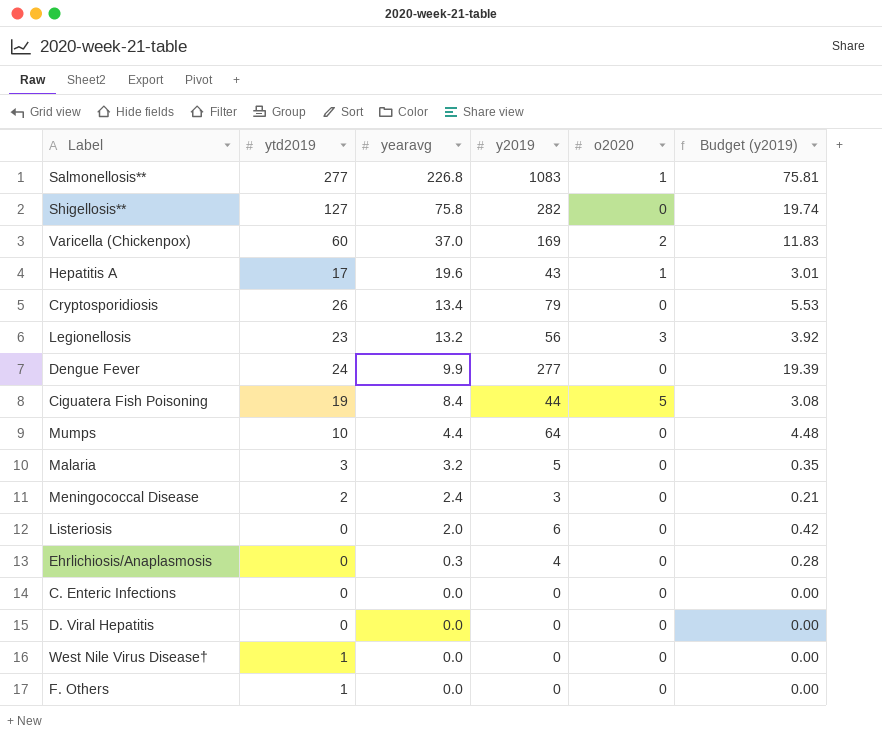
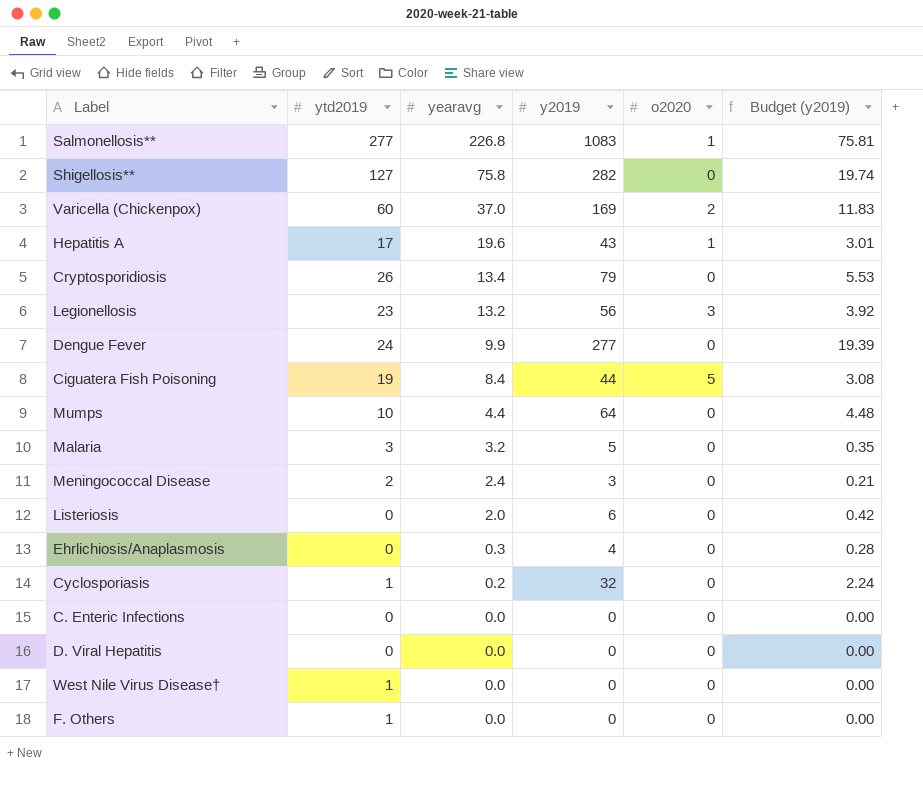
row Cyclosporiasis: none -> 1 | 0.2 | 32 | 0 | 2.24

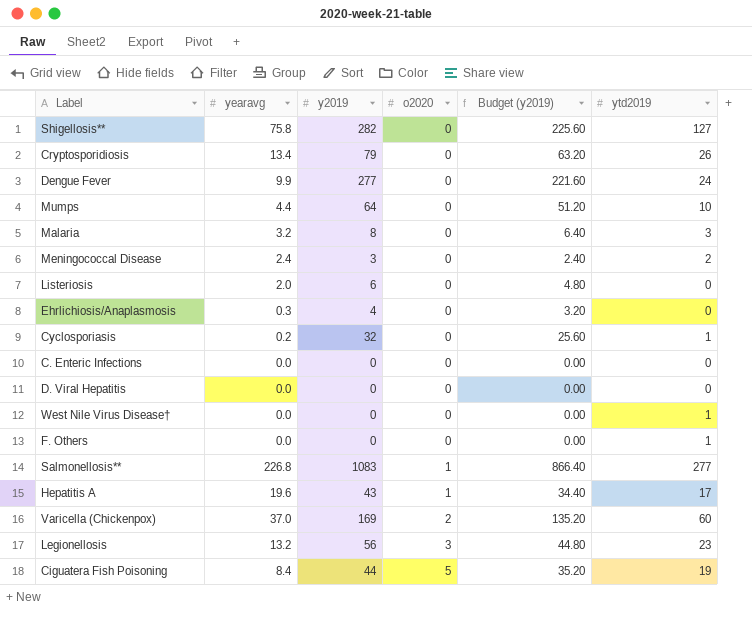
row order: yearavg descending -> o2020 ascending
column Budget (y2019) | formula: [y2019] * 0.07 -> [y2019] * 0.8
column ytd2019 | position: 2 -> 6
Malaria | y2019: 5 -> 8

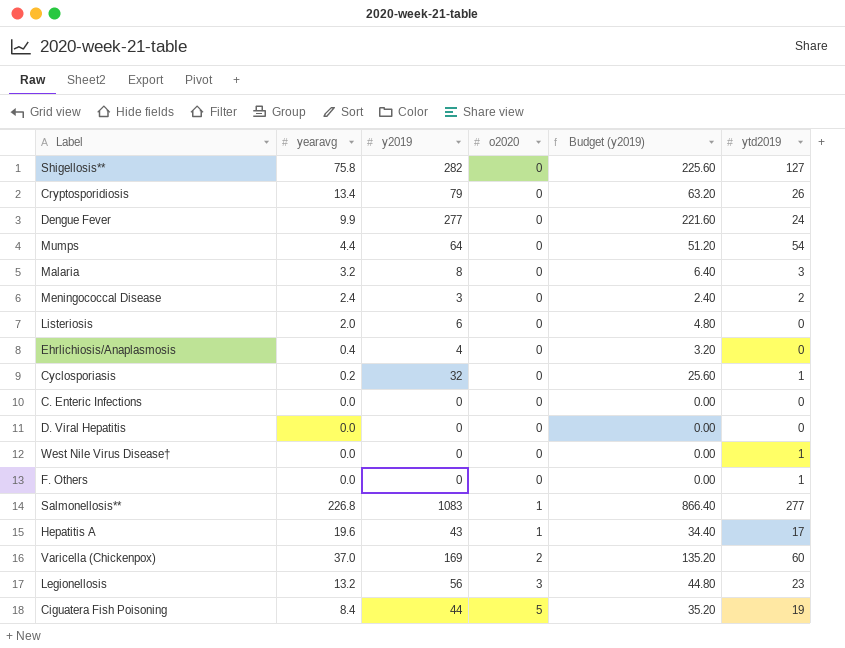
Mumps | ytd2019: 10 -> 54
Ehrlichiosis/Anaplasmosis | yearavg: 0.3 -> 0.4

